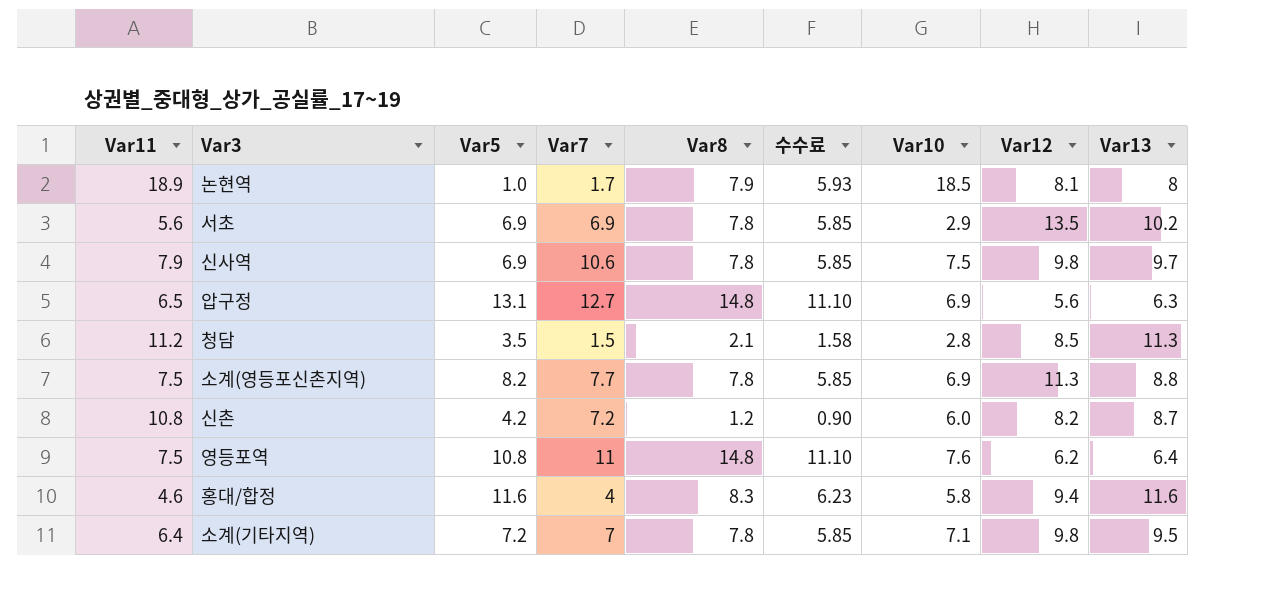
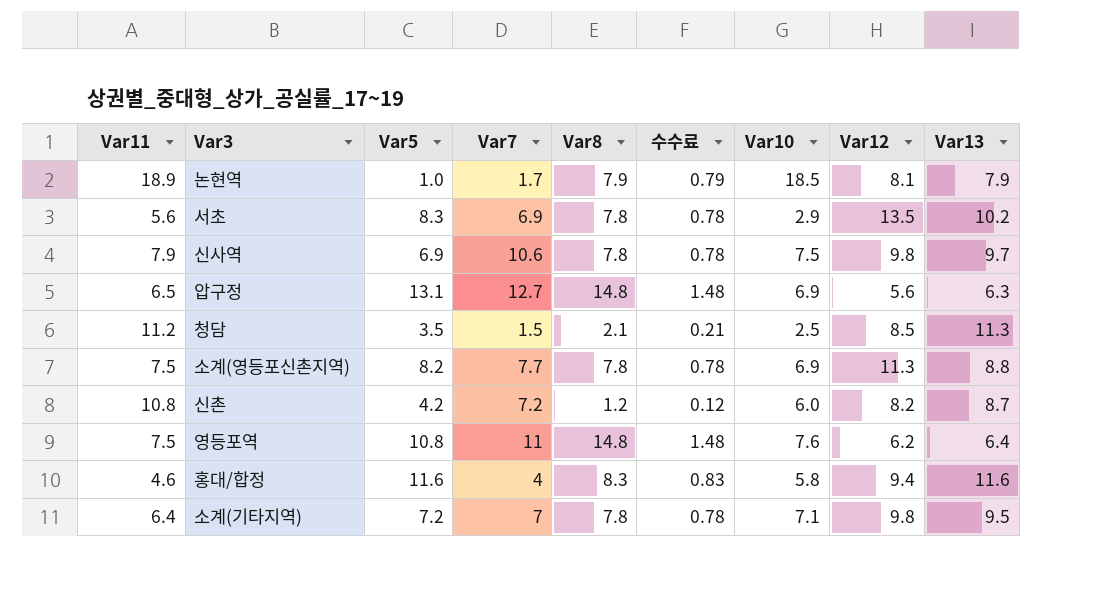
column 수수료 | formula: [Var8] * 0.75 -> [Var8] * 0.1
논현역 | Var13: 8 -> 7.9
서초 | Var5: 6.9 -> 8.3
청담 | Var10: 2.8 -> 2.5

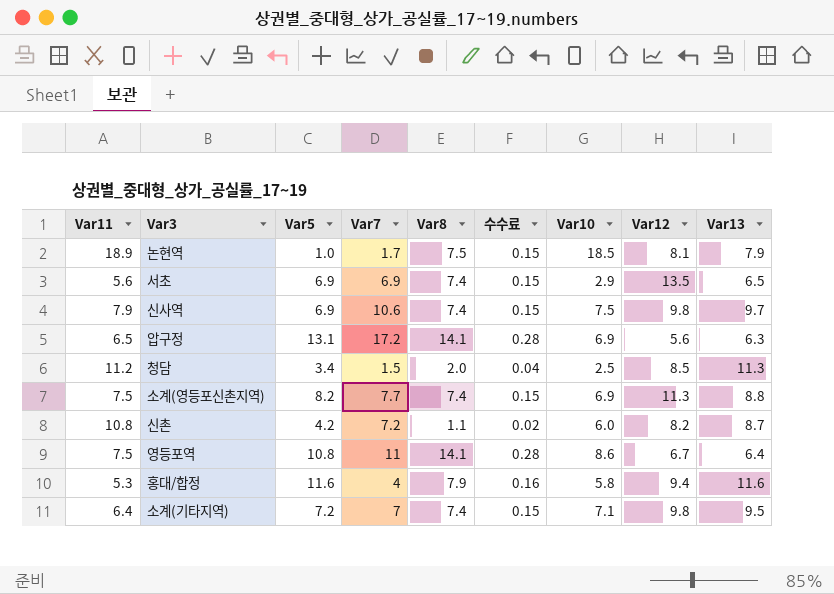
column 수수료 | formula: [Var8] * 0.1 -> [Var8] * 0.02
논현역 | Var8: 7.9 -> 7.5
서초 | Var5: 8.3 -> 6.9
서초 | Var8: 7.8 -> 7.4
서초 | Var13: 10.2 -> 6.5
신사역 | Var8: 7.8 -> 7.4
압구정 | Var7: 12.7 -> 17.2
압구정 | Var8: 14.8 -> 14.1
청담 | Var5: 3.5 -> 3.4
청담 | Var8: 2.1 -> 2.0
소계(영등포신촌지역) | Var8: 7.8 -> 7.4
신촌 | Var8: 1.2 -> 1.1
영등포역 | Var8: 14.8 -> 14.1
영등포역 | Var10: 7.6 -> 8.6
영등포역 | Var12: 6.2 -> 6.7
홍대/합정 | Var11: 4.6 -> 5.3
홍대/합정 | Var8: 8.3 -> 7.9
소계(기타지역) | Var8: 7.8 -> 7.4

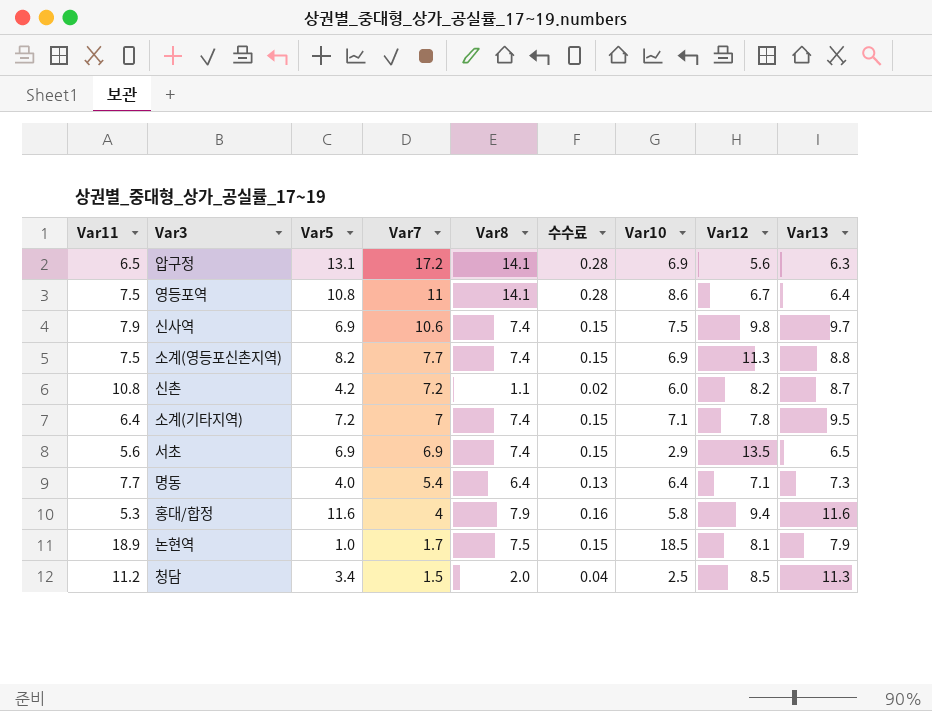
row order: none -> Var7 descending
소계(기타지역) | Var12: 9.8 -> 7.8
row 명동: none -> 7.7 | 4.0 | 5.4 | 6.4 | 0.13 | 6.4 | 7.1 | 7.3

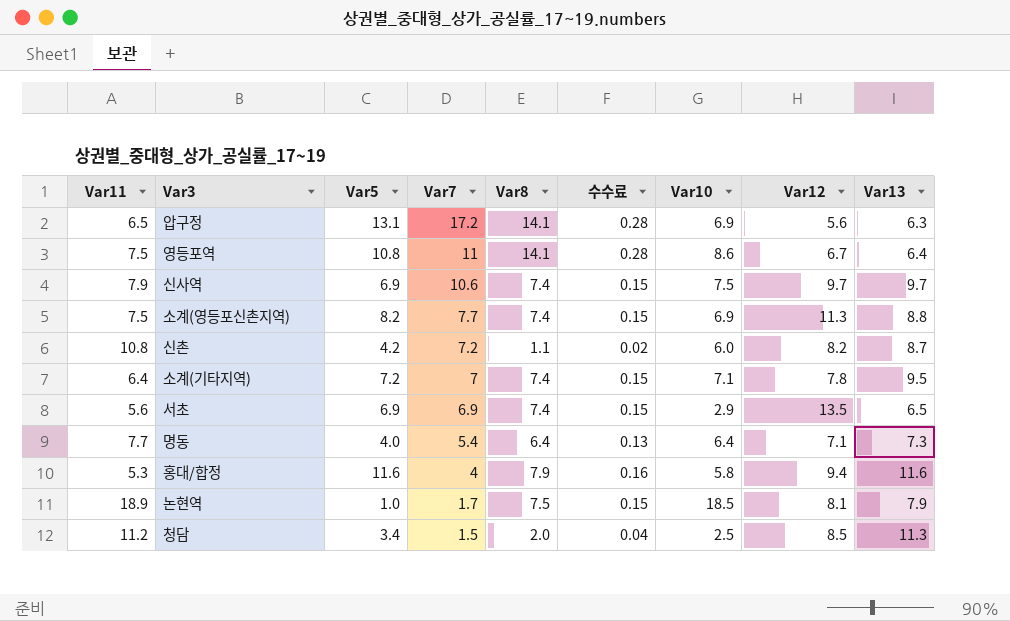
신사역 | Var12: 9.8 -> 9.7

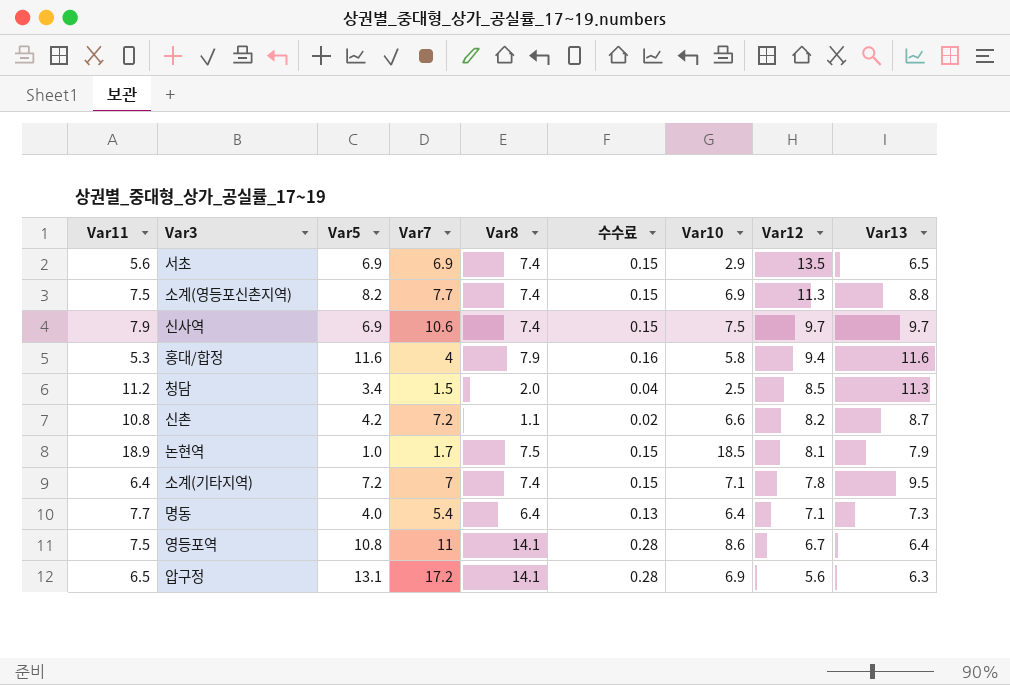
row order: Var7 descending -> Var12 descending
신촌 | Var10: 6.0 -> 6.6

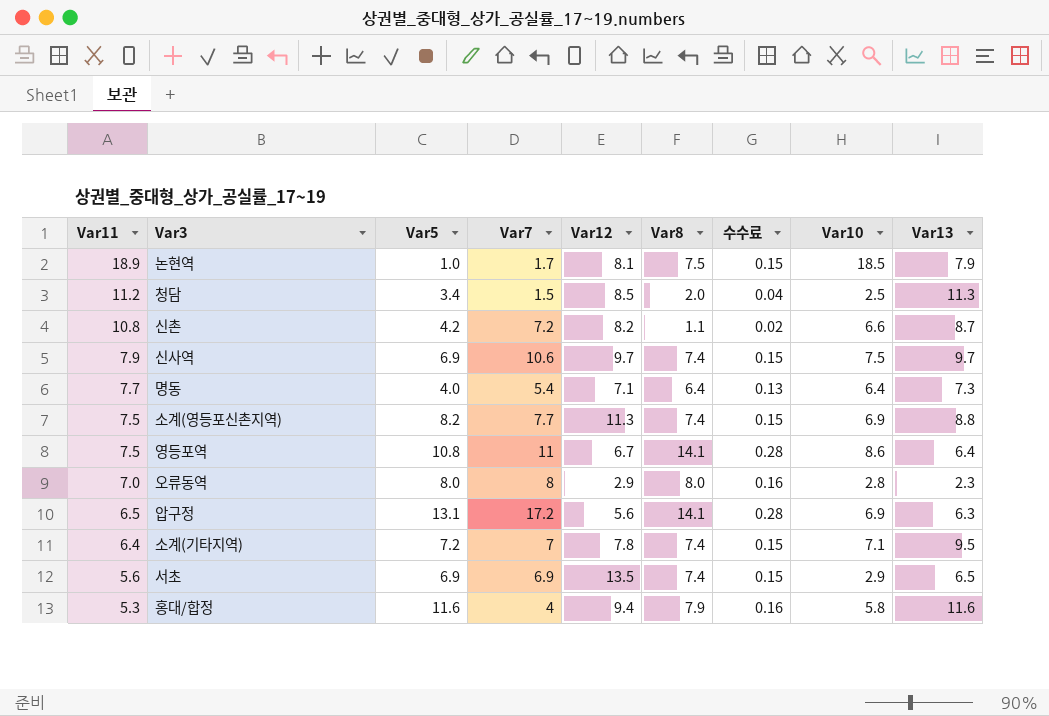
row order: Var12 descending -> Var11 descending
column Var12 | position: 8 -> 5
row 오류동역: none -> 7.0 | 8.0 | 8 | 2.9 | 8.0 | 0.16 | 2.8 | 2.3

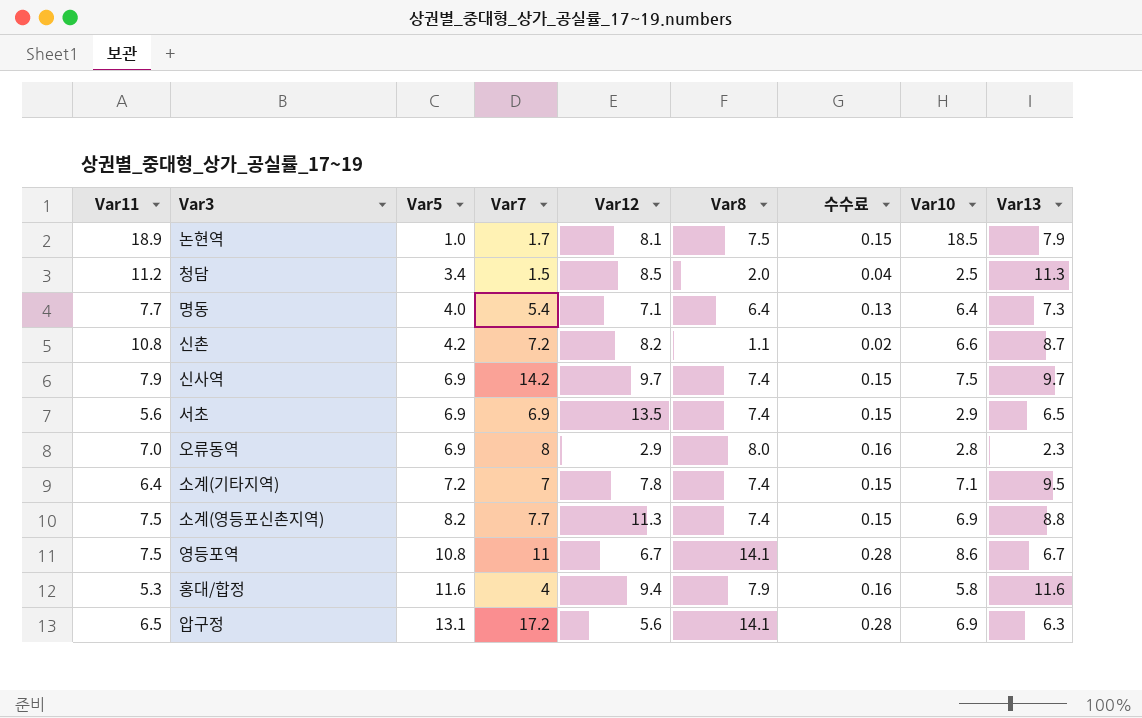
row order: Var11 descending -> Var5 ascending
신사역 | Var7: 10.6 -> 14.2
오류동역 | Var5: 8.0 -> 6.9
영등포역 | Var13: 6.4 -> 6.7

